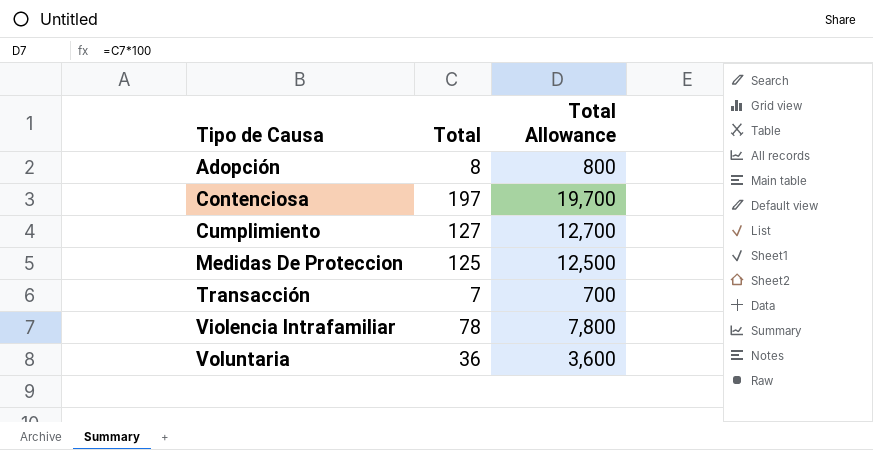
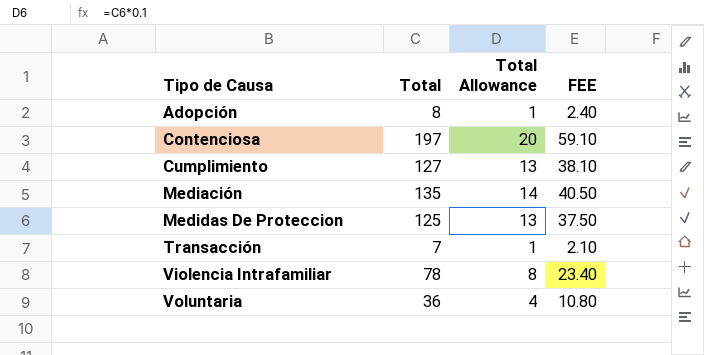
column Total Allowance | formula: [Total] * 100 -> [Total] * 0.1
column FEE | formula: none -> [Total] * 0.3
row Mediación: none -> 135 | 14 | 40.50

